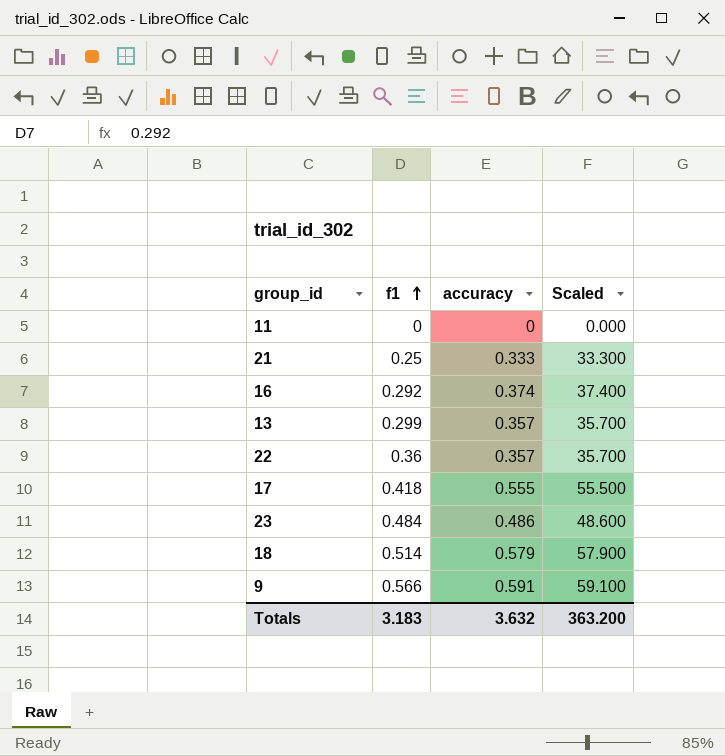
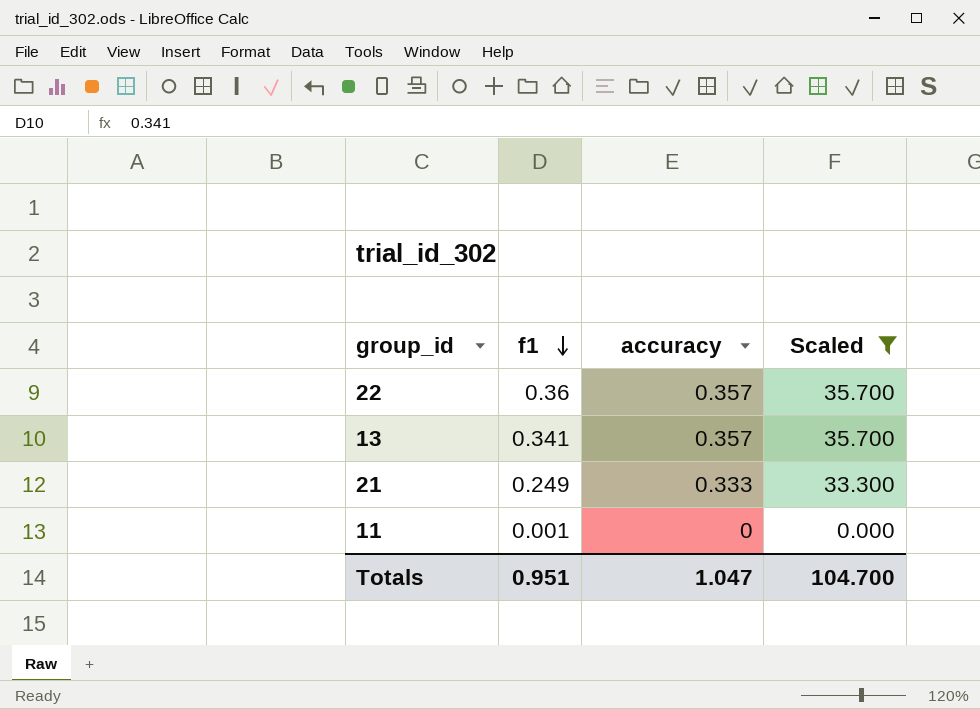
filter: none -> Scaled <= 35.700
row order: f1 ascending -> f1 descending
13 | f1: 0.299 -> 0.341
21 | f1: 0.25 -> 0.249
11 | f1: 0 -> 0.001
Totals | f1: 3.183 -> 0.951
Totals | accuracy: 3.632 -> 1.047
Totals | Scaled: 363.200 -> 104.700

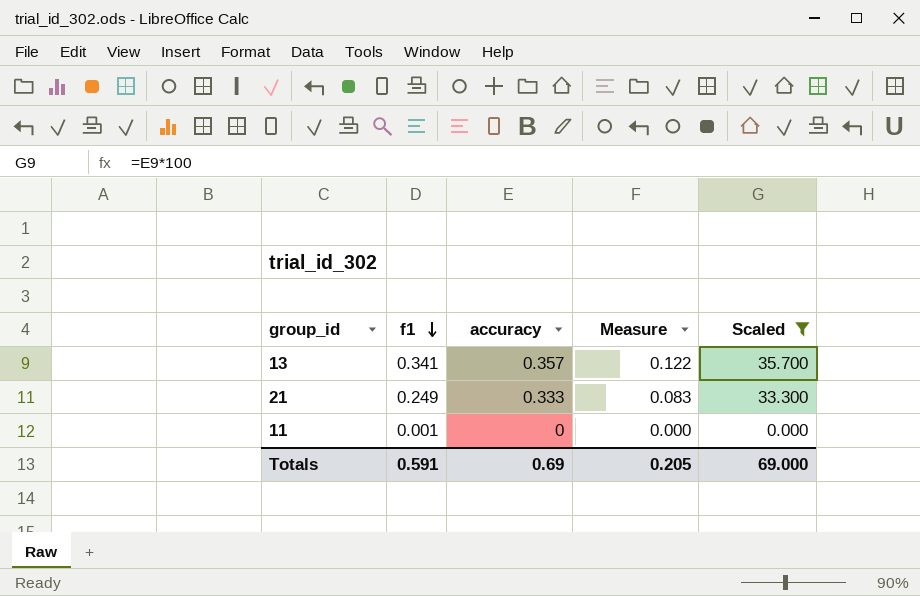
column Measure | formula: none -> [f1] * [accuracy]
row 22: 0.36 | 0.357 | 35.700 -> none
Totals | f1: 0.951 -> 0.591
Totals | accuracy: 1.047 -> 0.69
Totals | Scaled: 104.700 -> 69.000

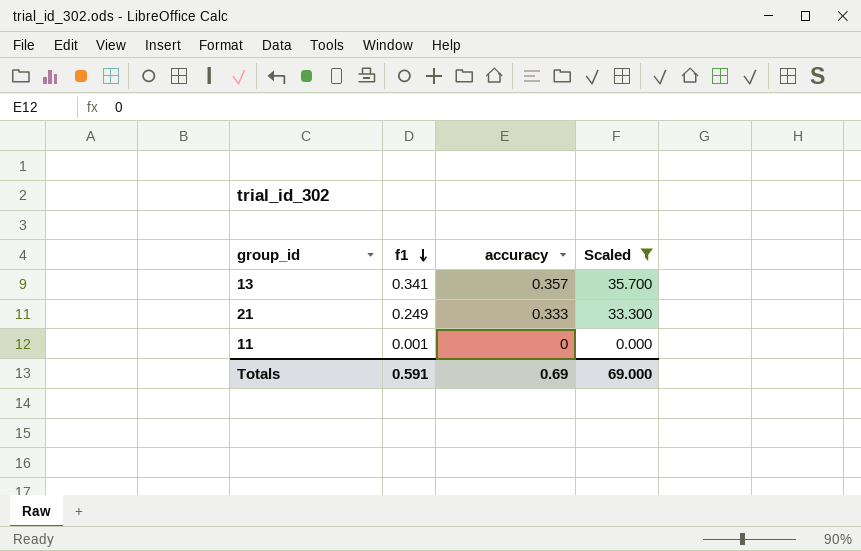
column Measure | formula: [f1] * [accuracy] -> none

